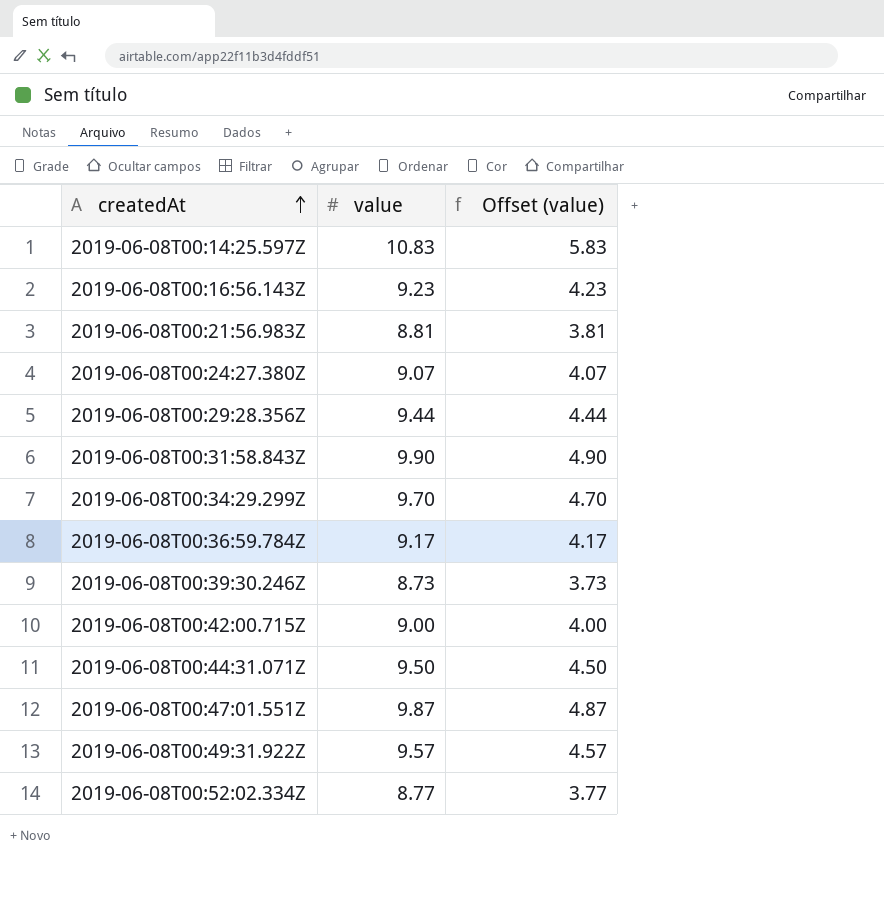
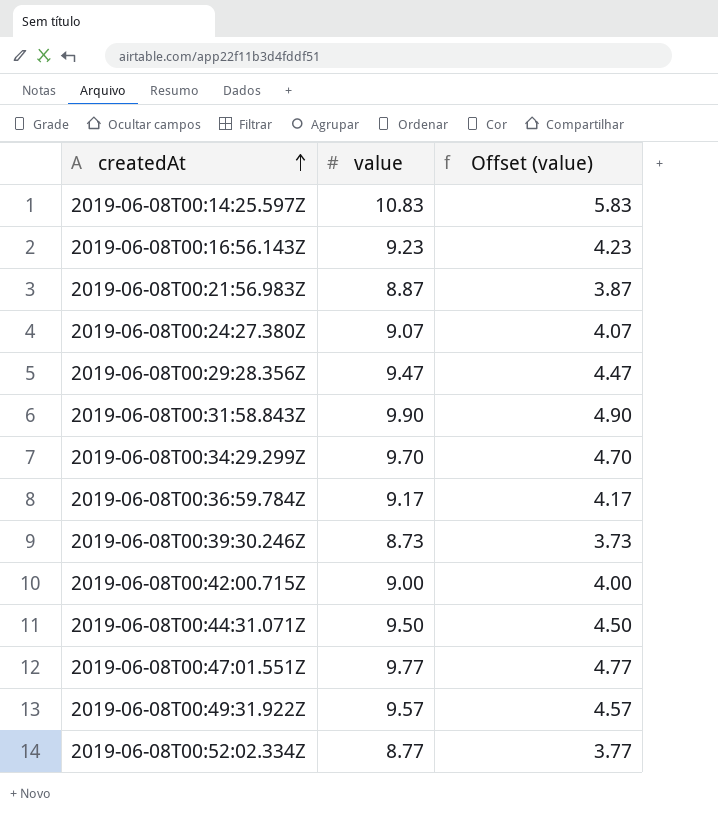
2019-06-08T00:21:56.983Z | value: 8.81 -> 8.87
2019-06-08T00:21:56.983Z | Offset (value): 3.81 -> 3.87
2019-06-08T00:29:28.356Z | value: 9.44 -> 9.47
2019-06-08T00:29:28.356Z | Offset (value): 4.44 -> 4.47
2019-06-08T00:47:01.551Z | value: 9.87 -> 9.77
2019-06-08T00:47:01.551Z | Offset (value): 4.87 -> 4.77

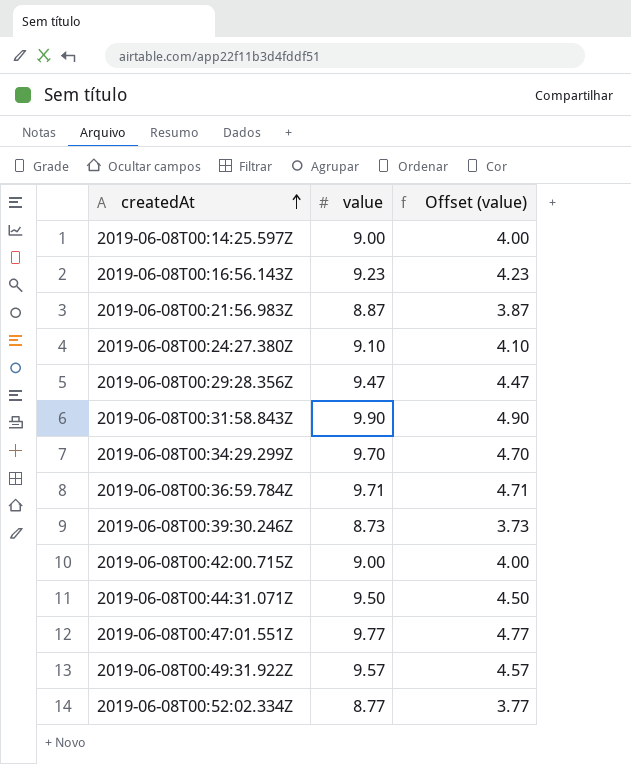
2019-06-08T00:14:25.597Z | value: 10.83 -> 9.00
2019-06-08T00:14:25.597Z | Offset (value): 5.83 -> 4.00
2019-06-08T00:24:27.380Z | value: 9.07 -> 9.10
2019-06-08T00:24:27.380Z | Offset (value): 4.07 -> 4.10
2019-06-08T00:36:59.784Z | value: 9.17 -> 9.71
2019-06-08T00:36:59.784Z | Offset (value): 4.17 -> 4.71

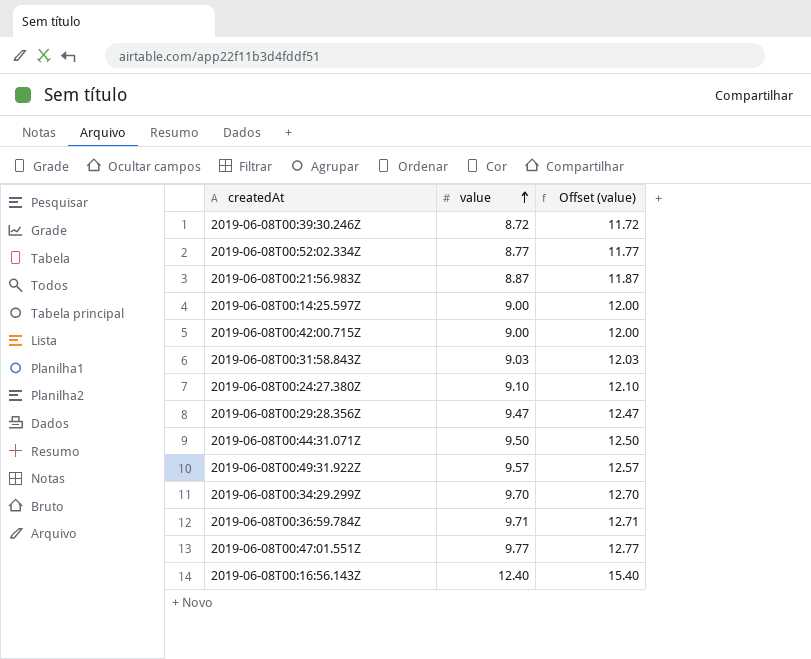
row order: createdAt ascending -> value ascending
column Offset (value) | formula: [value] - 5 -> [value] + 3
2019-06-08T00:39:30.246Z | value: 8.73 -> 8.72
2019-06-08T00:31:58.843Z | value: 9.90 -> 9.03
2019-06-08T00:16:56.143Z | value: 9.23 -> 12.40

